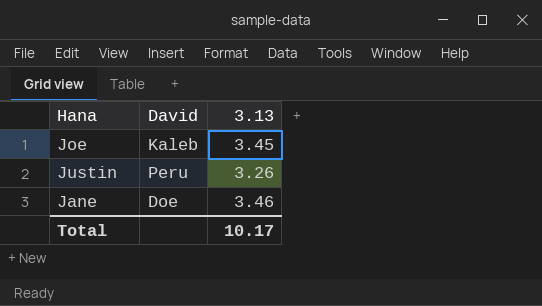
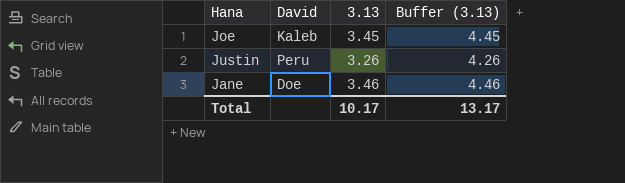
column Buffer (3.13) | formula: none -> [3.13] + 1

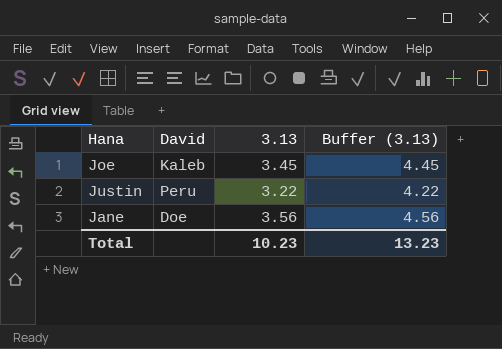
Justin | 3.13: 3.26 -> 3.22
Justin | Buffer (3.13): 4.26 -> 4.22
Jane | 3.13: 3.46 -> 3.56
Jane | Buffer (3.13): 4.46 -> 4.56
Total | 3.13: 10.17 -> 10.23
Total | Buffer (3.13): 13.17 -> 13.23

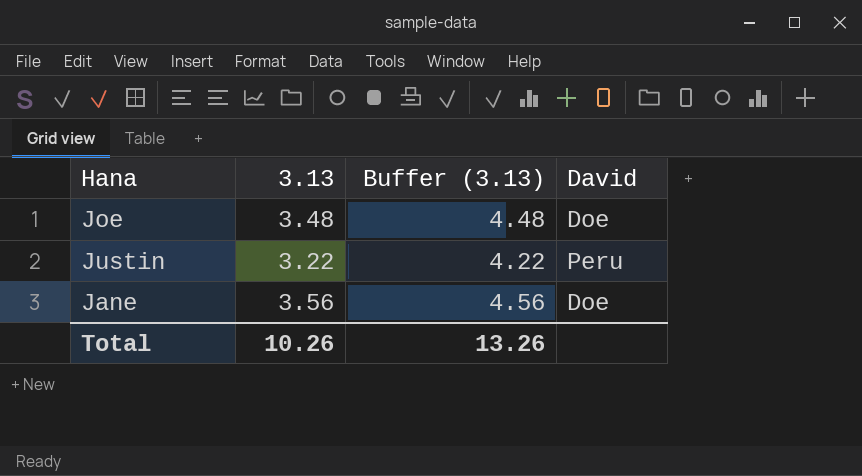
column David | position: 2 -> 4
Joe | 3.13: 3.45 -> 3.48
Joe | Buffer (3.13): 4.45 -> 4.48
Joe | David: Kaleb -> Doe
Total | 3.13: 10.23 -> 10.26
Total | Buffer (3.13): 13.23 -> 13.26

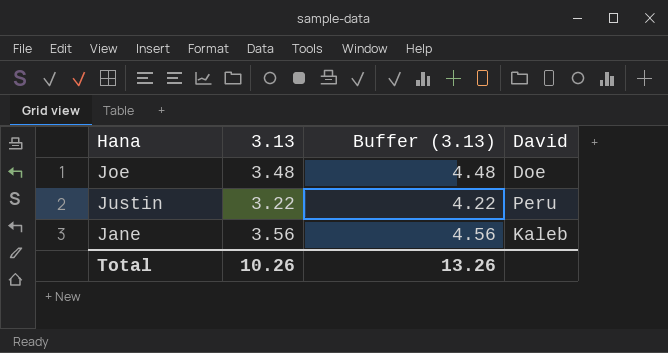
Jane | David: Doe -> Kaleb

